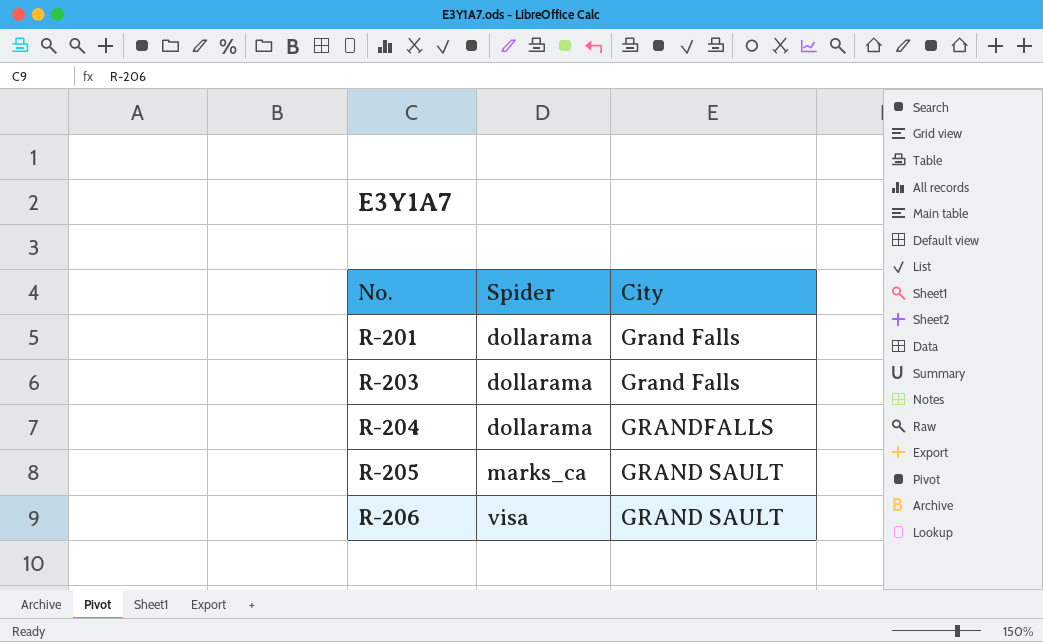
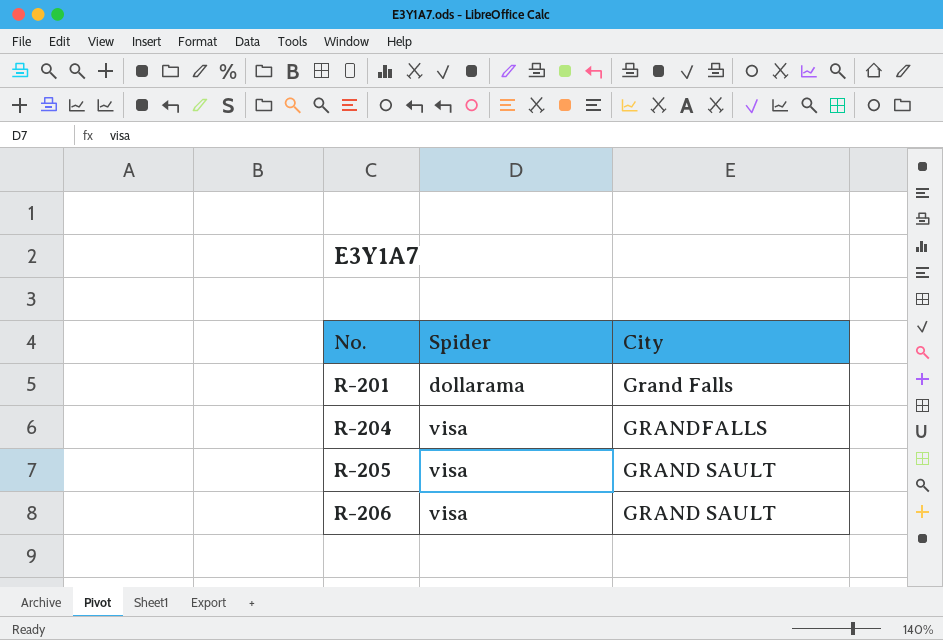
row R-203: dollarama | Grand Falls -> none
R-204 | Spider: dollarama -> visa
R-205 | Spider: marks_ca -> visa

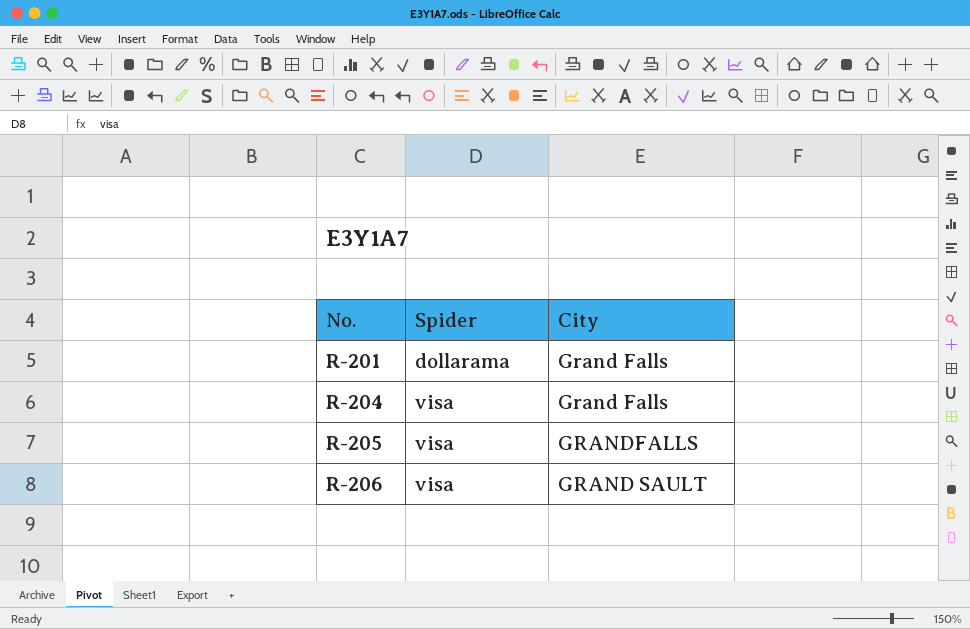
R-204 | City: GRANDFALLS -> Grand Falls
R-205 | City: GRAND SAULT -> GRANDFALLS

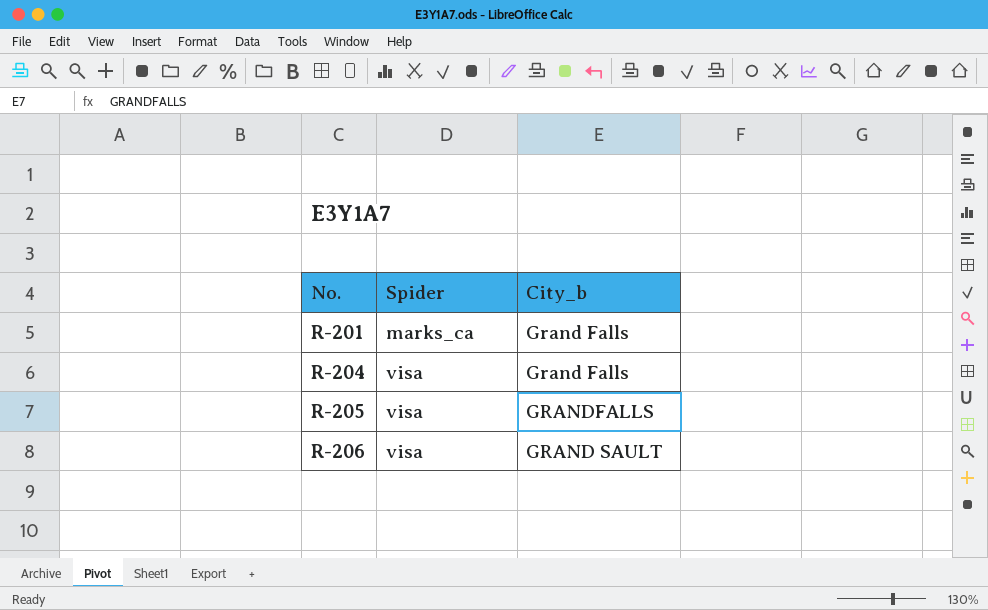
column name: City -> City_b
R-201 | Spider: dollarama -> marks_ca

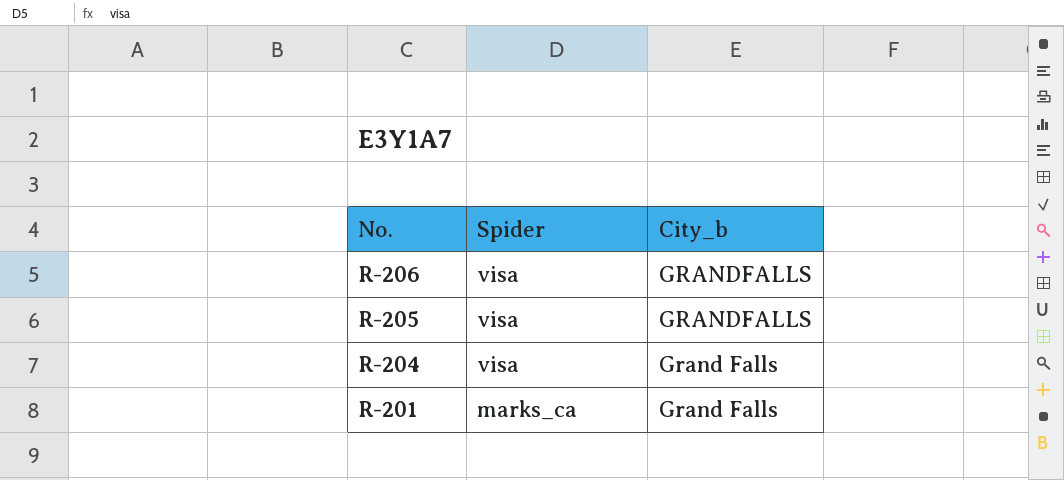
row order: No. ascending -> No. descending
R-206 | City_b: GRAND SAULT -> GRANDFALLS

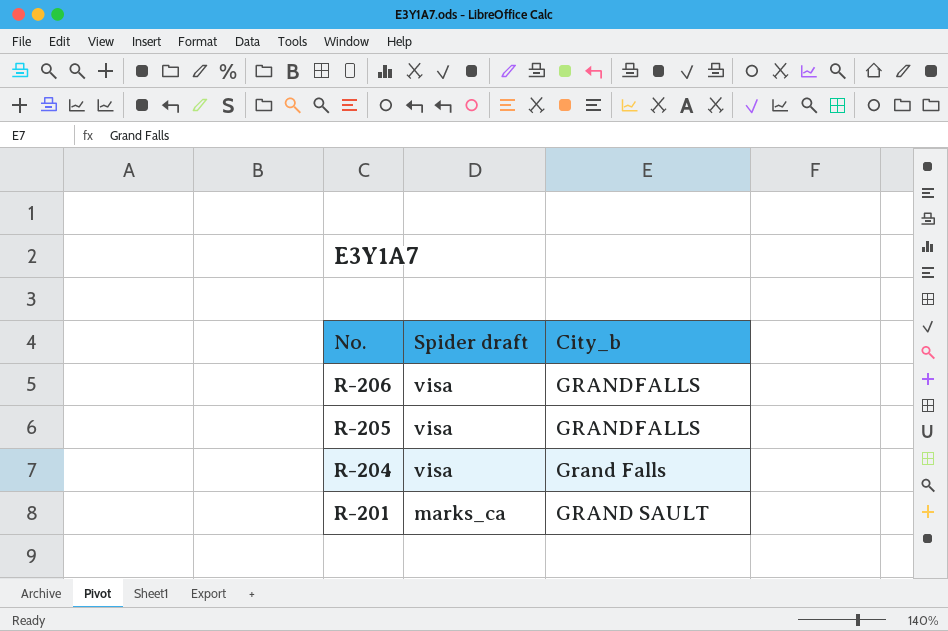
column name: Spider -> Spider draft
R-201 | City_b: Grand Falls -> GRAND SAULT

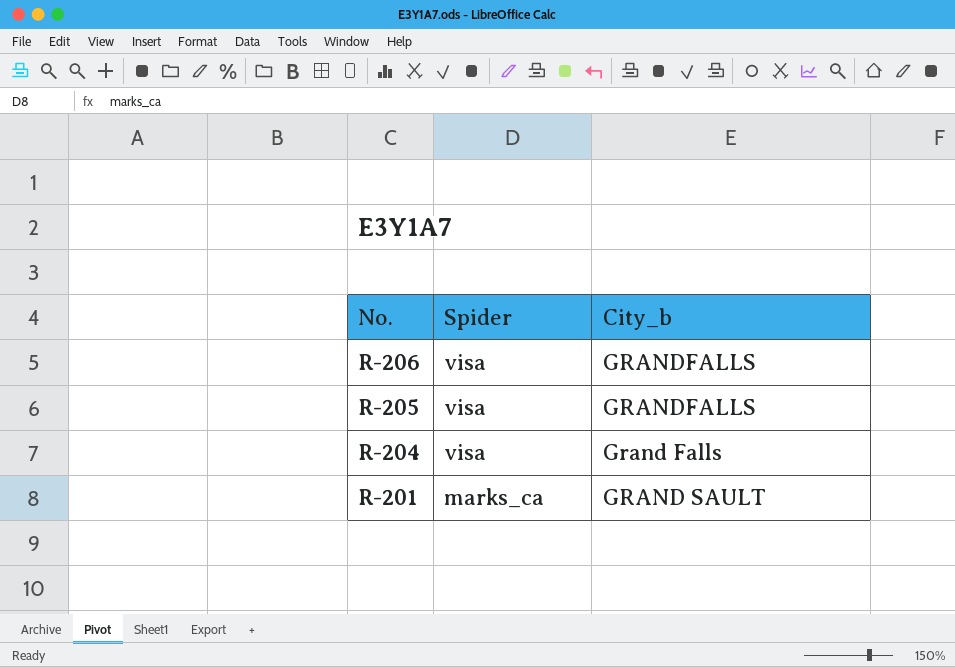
column name: Spider draft -> Spider

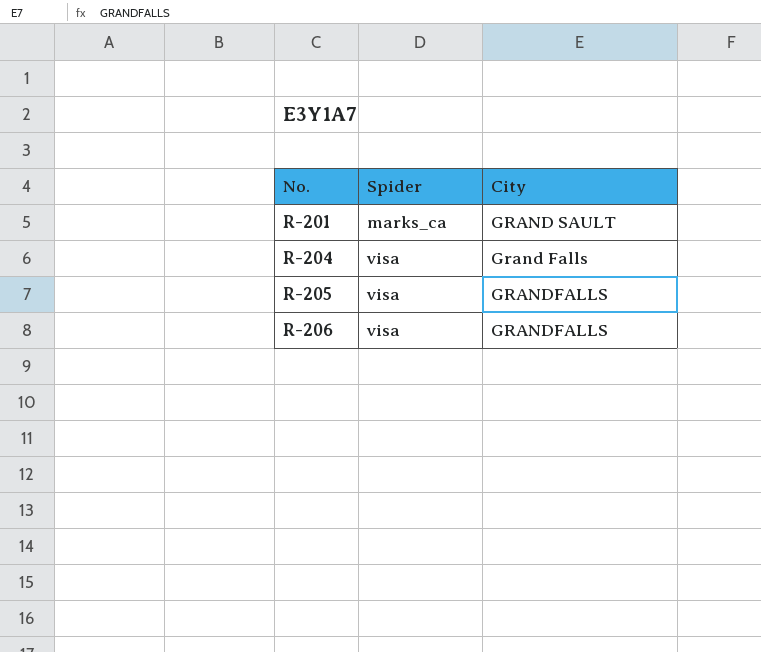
row order: No. descending -> No. ascending
column name: City_b -> City

